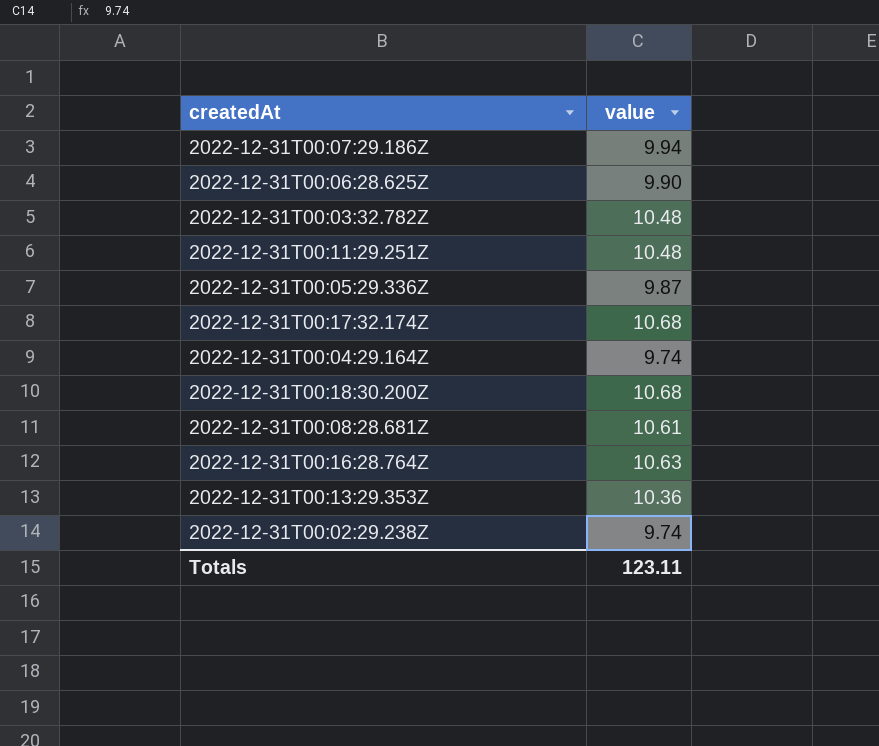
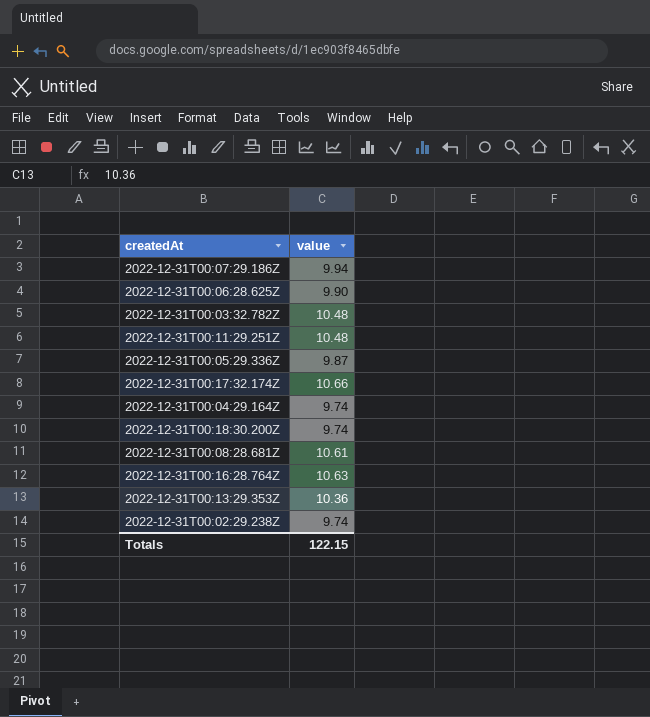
2022-12-31T00:17:32.174Z | value: 10.68 -> 10.66
2022-12-31T00:18:30.200Z | value: 10.68 -> 9.74
Totals | value: 123.11 -> 122.15

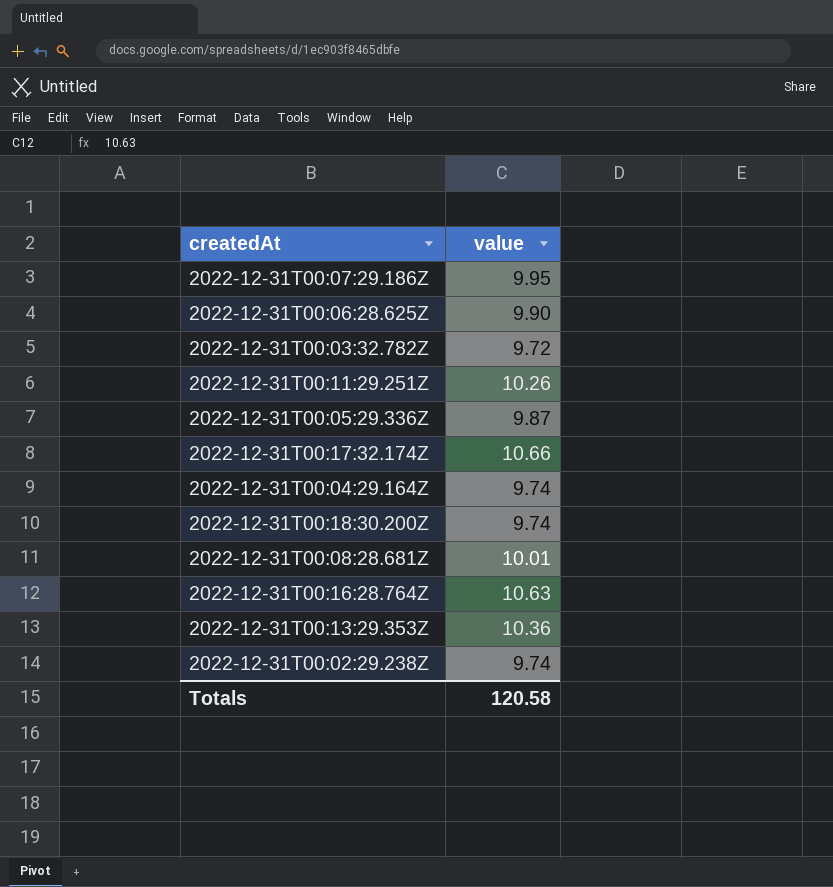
2022-12-31T00:07:29.186Z | value: 9.94 -> 9.95
2022-12-31T00:03:32.782Z | value: 10.48 -> 9.72
2022-12-31T00:11:29.251Z | value: 10.48 -> 10.26
2022-12-31T00:08:28.681Z | value: 10.61 -> 10.01
Totals | value: 122.15 -> 120.58

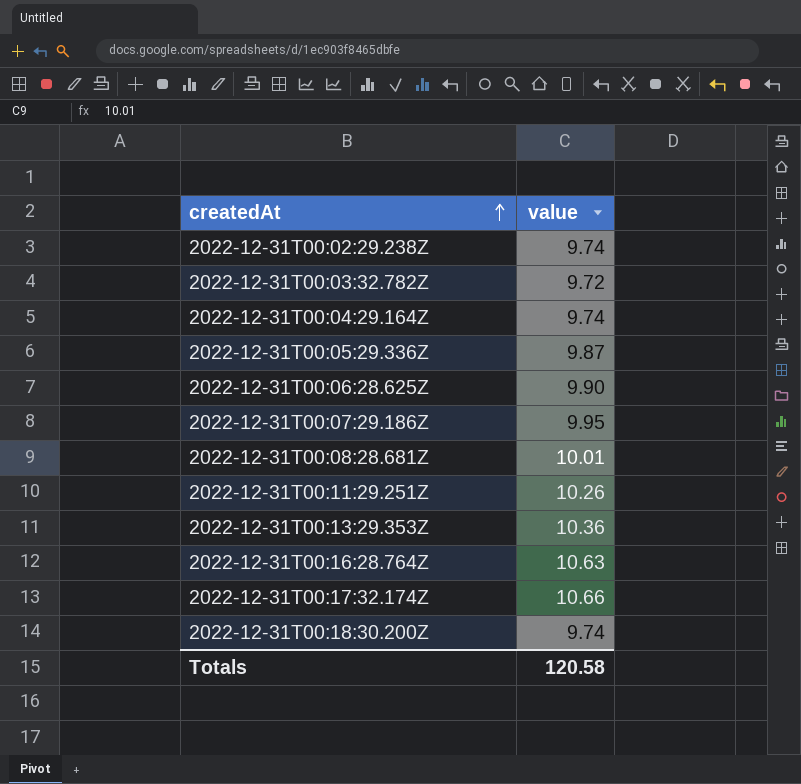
row order: none -> createdAt ascending

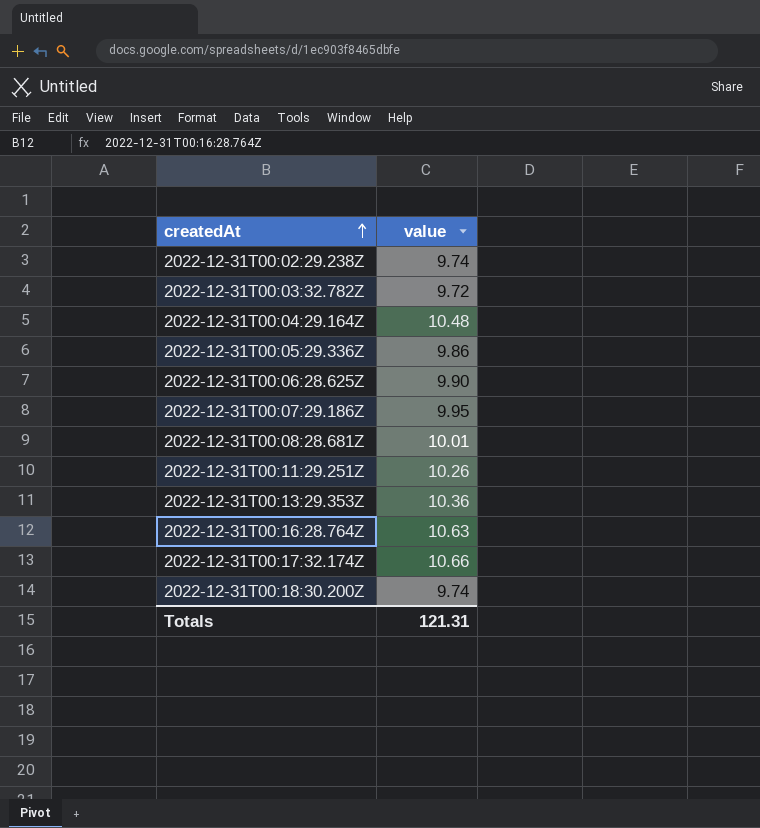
2022-12-31T00:04:29.164Z | value: 9.74 -> 10.48
2022-12-31T00:05:29.336Z | value: 9.87 -> 9.86
Totals | value: 120.58 -> 121.31

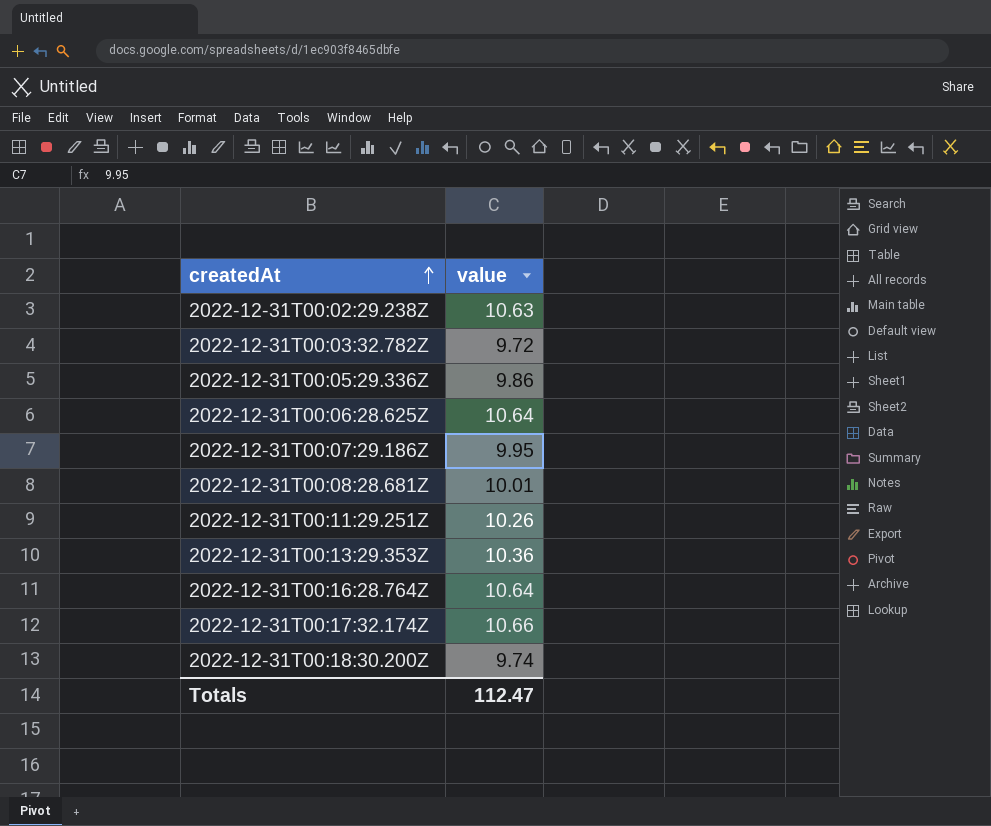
row 2022-12-31T00:04:29.164Z: 10.48 -> none
2022-12-31T00:02:29.238Z | value: 9.74 -> 10.63
2022-12-31T00:06:28.625Z | value: 9.90 -> 10.64
2022-12-31T00:16:28.764Z | value: 10.63 -> 10.64
Totals | value: 121.31 -> 112.47

